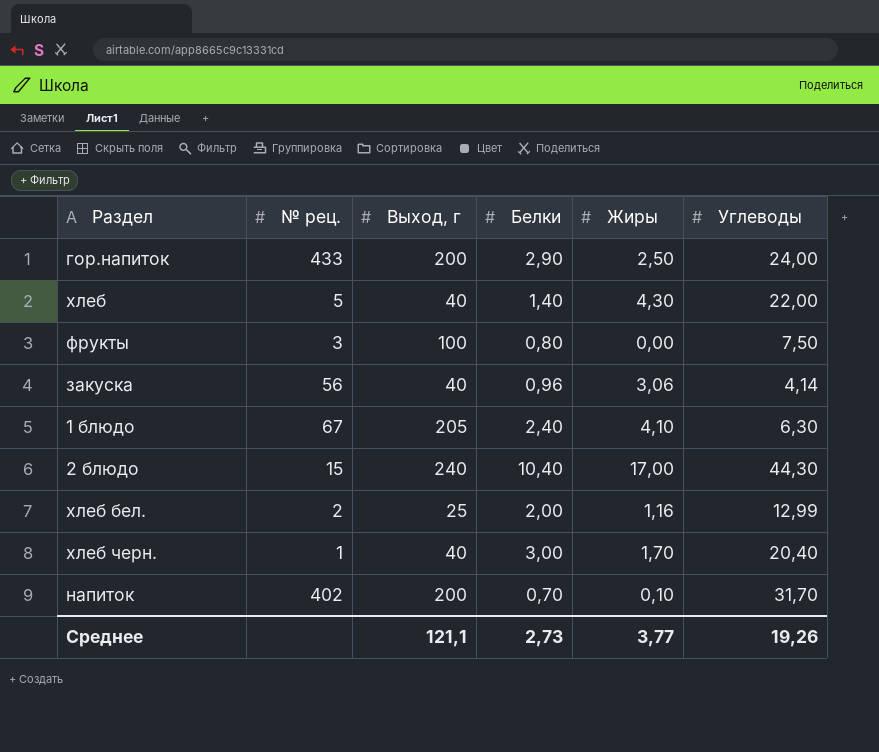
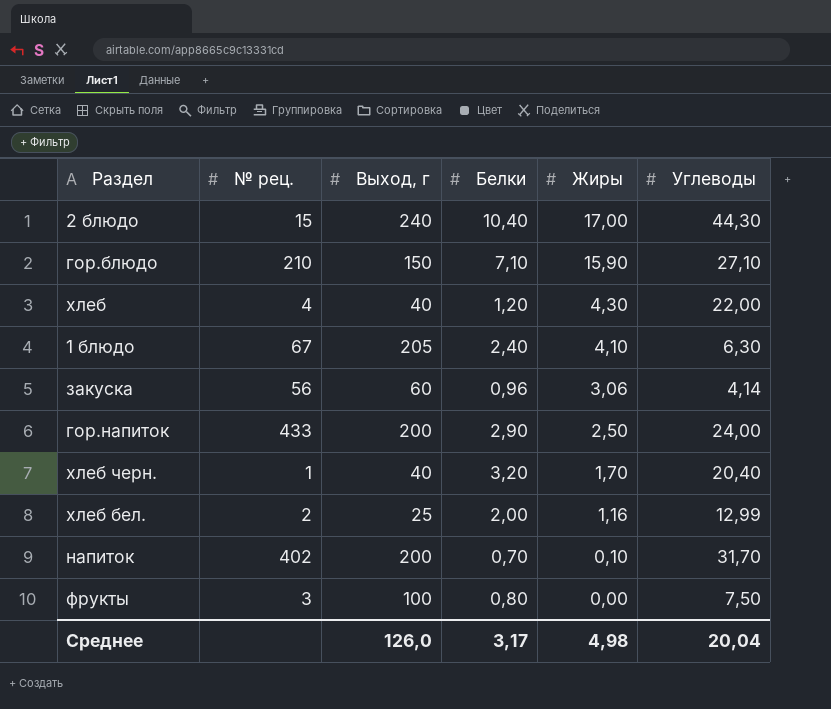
row order: none -> Жиры descending
row гор.блюдо: none -> 210 | 150 | 7,10 | 15,90 | 27,10
хлеб | № рец.: 5 -> 4
хлеб | Белки: 1,40 -> 1,20
закуска | Выход, г: 40 -> 60
хлеб черн. | Белки: 3,00 -> 3,20
Среднее | Выход, г: 121,1 -> 126,0
Среднее | Белки: 2,73 -> 3,17
Среднее | Жиры: 3,77 -> 4,98
Среднее | Углеводы: 19,26 -> 20,04

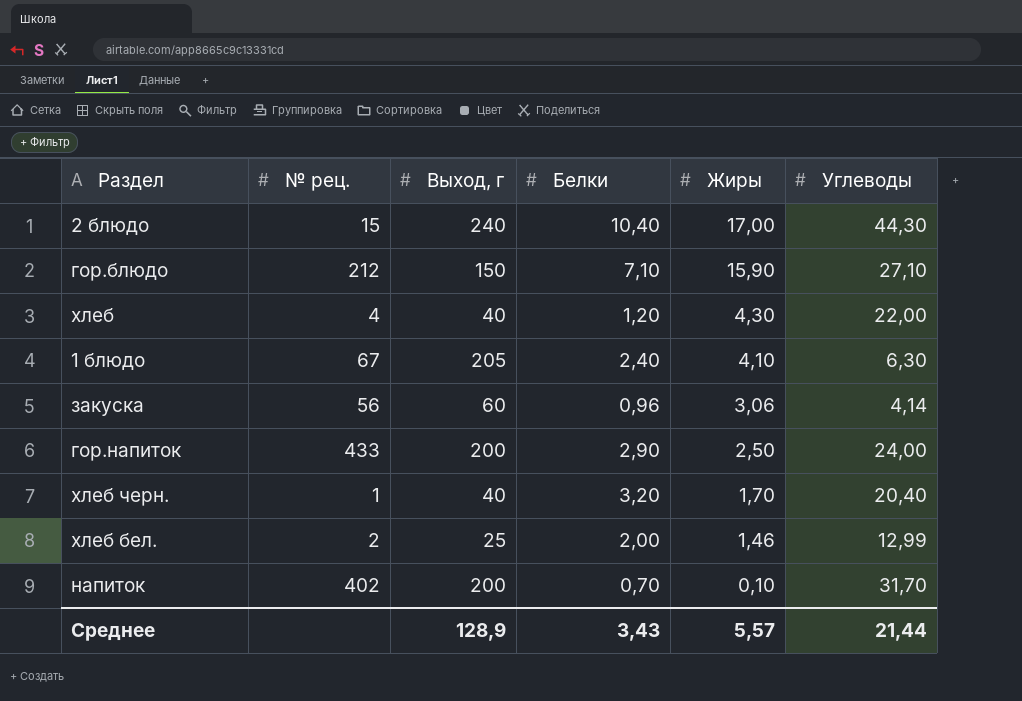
row фрукты: 3 | 100 | 0,80 | 0,00 | 7,50 -> none
гор.блюдо | № рец.: 210 -> 212
хлеб бел. | Жиры: 1,16 -> 1,46
Среднее | Выход, г: 126,0 -> 128,9
Среднее | Белки: 3,17 -> 3,43
Среднее | Жиры: 4,98 -> 5,57
Среднее | Углеводы: 20,04 -> 21,44

